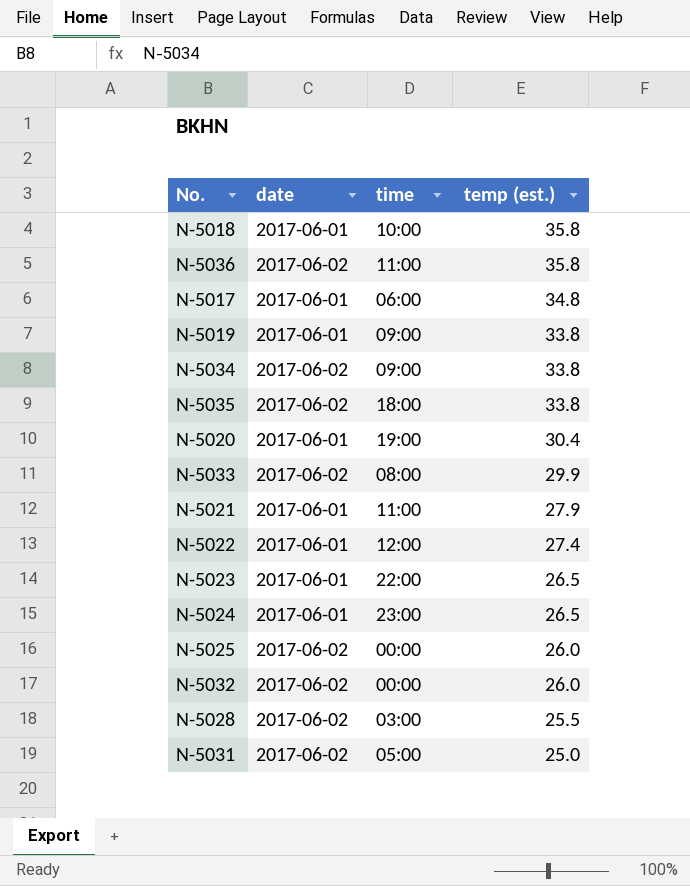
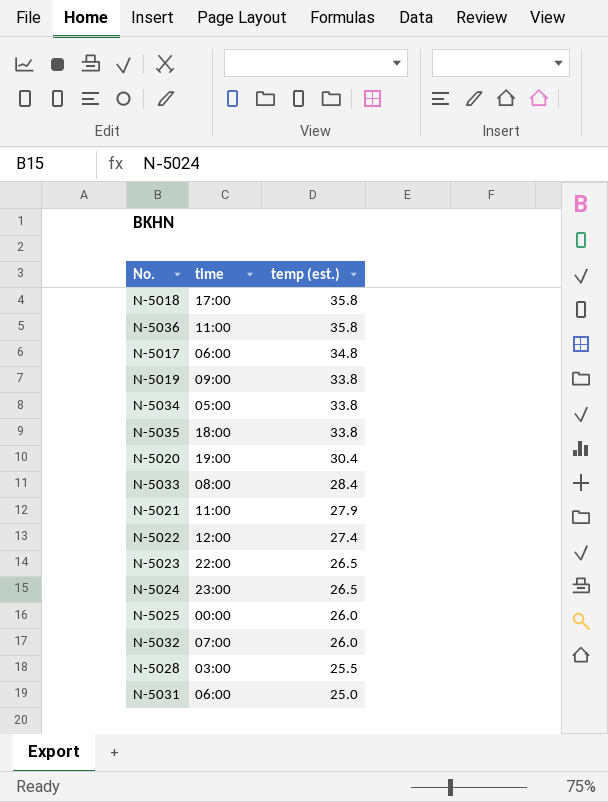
column date | position: 2 -> none
N-5018 | time: 10:00 -> 17:00
N-5034 | time: 09:00 -> 05:00
N-5033 | temp (est.): 29.9 -> 28.4
N-5032 | time: 00:00 -> 07:00
N-5031 | time: 05:00 -> 06:00

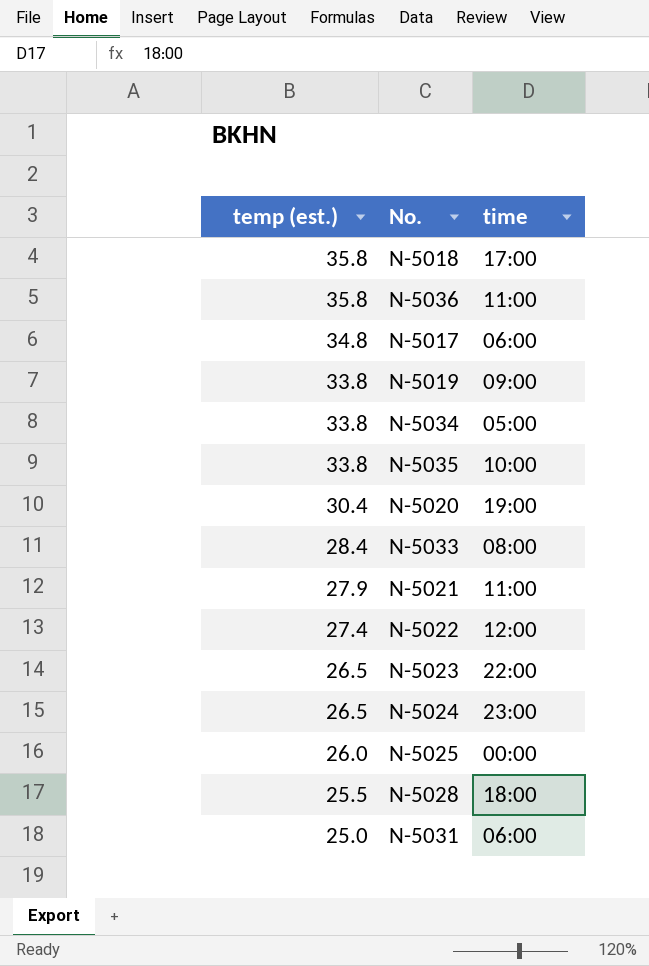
column temp (est.) | position: 3 -> 1
row N-5032: 07:00 | 26.0 -> none
N-5035 | time: 18:00 -> 10:00
N-5028 | time: 03:00 -> 18:00

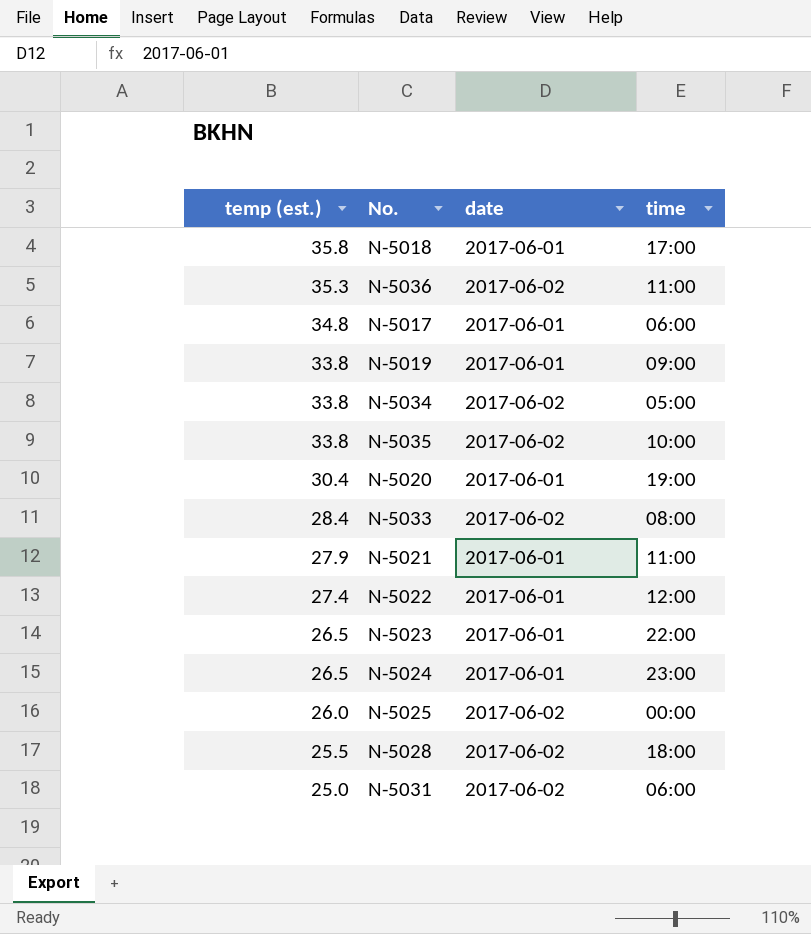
column date | position: none -> 3
N-5036 | temp (est.): 35.8 -> 35.3

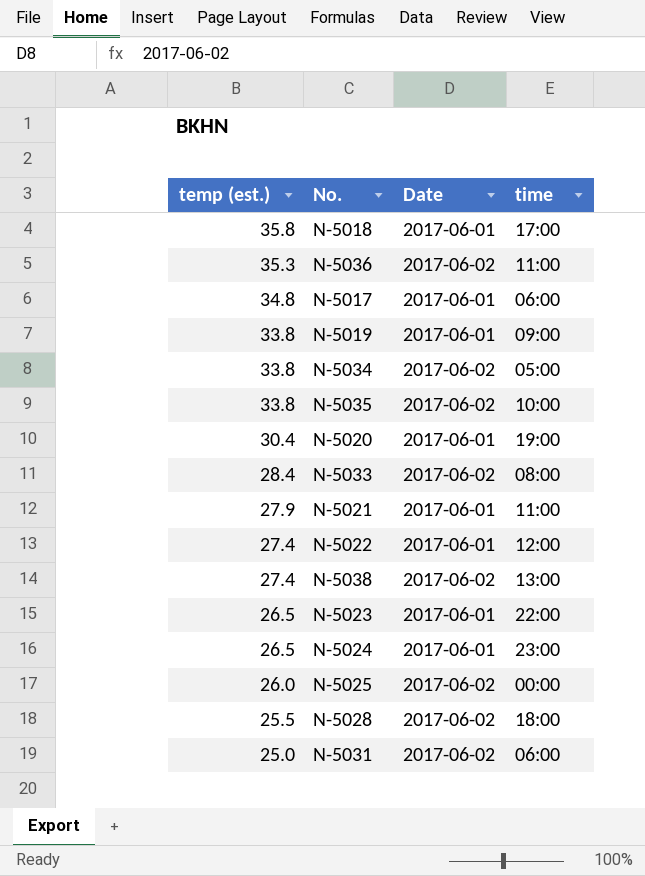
column name: date -> Date
row N-5038: none -> 27.4 | 2017-06-02 | 13:00

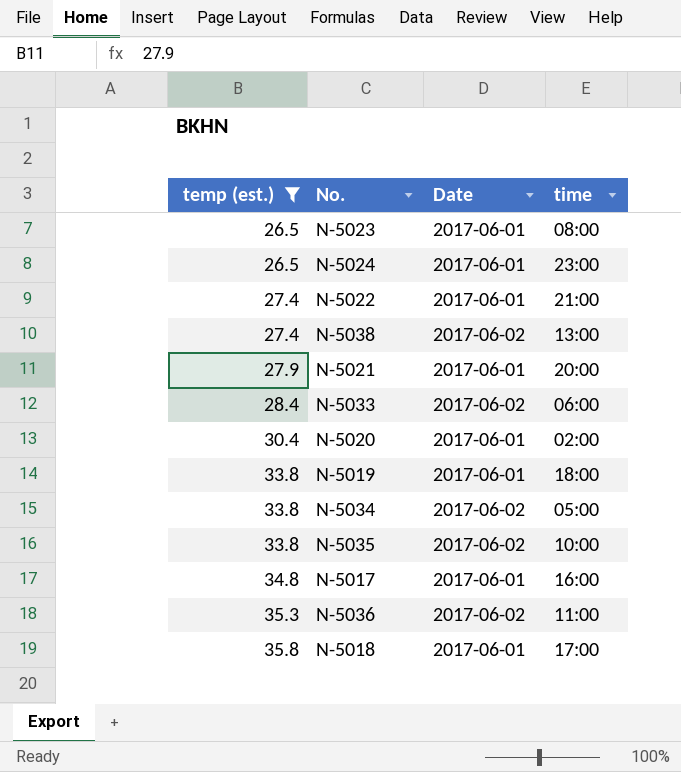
filter: none -> temp (est.) >= 26.5
row order: temp (est.) descending -> temp (est.) ascending
N-5023 | time: 22:00 -> 08:00
N-5022 | time: 12:00 -> 21:00
N-5021 | time: 11:00 -> 20:00
N-5033 | time: 08:00 -> 06:00
N-5020 | time: 19:00 -> 02:00
N-5019 | time: 09:00 -> 18:00
N-5017 | time: 06:00 -> 16:00

